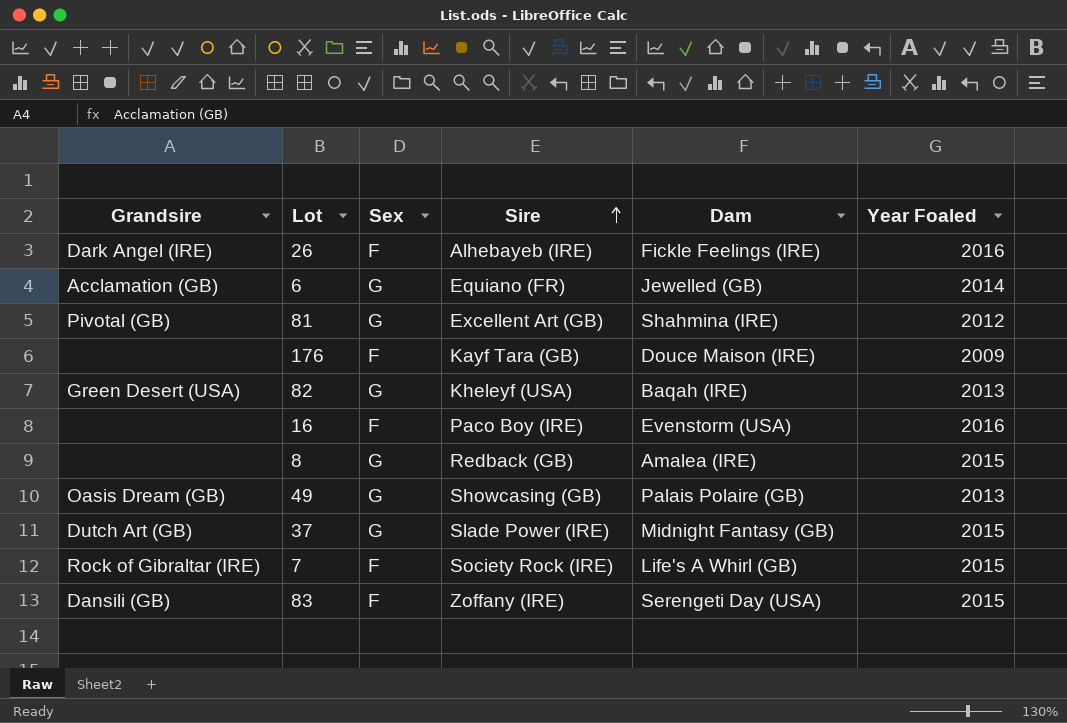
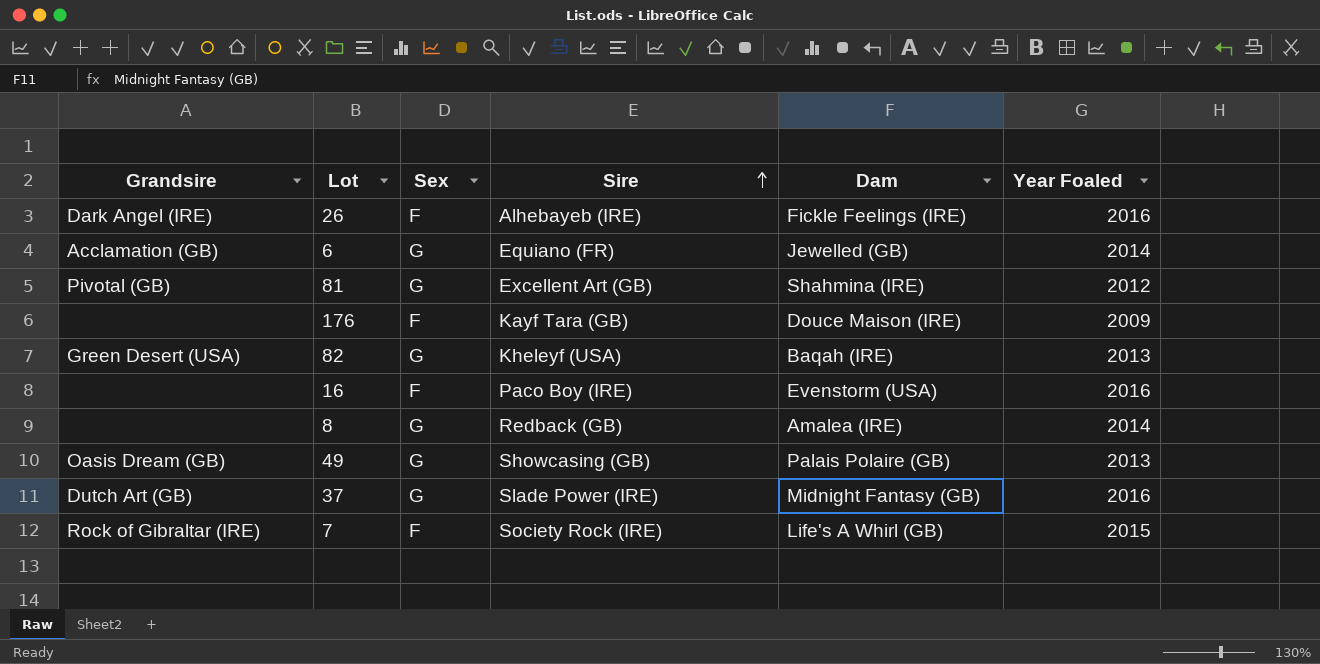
row 83: Dansili (GB) | F | Zoffany (IRE) | Serengeti Day (USA) | 2015 -> none
8 | Year Foaled: 2015 -> 2014
37 | Year Foaled: 2015 -> 2016

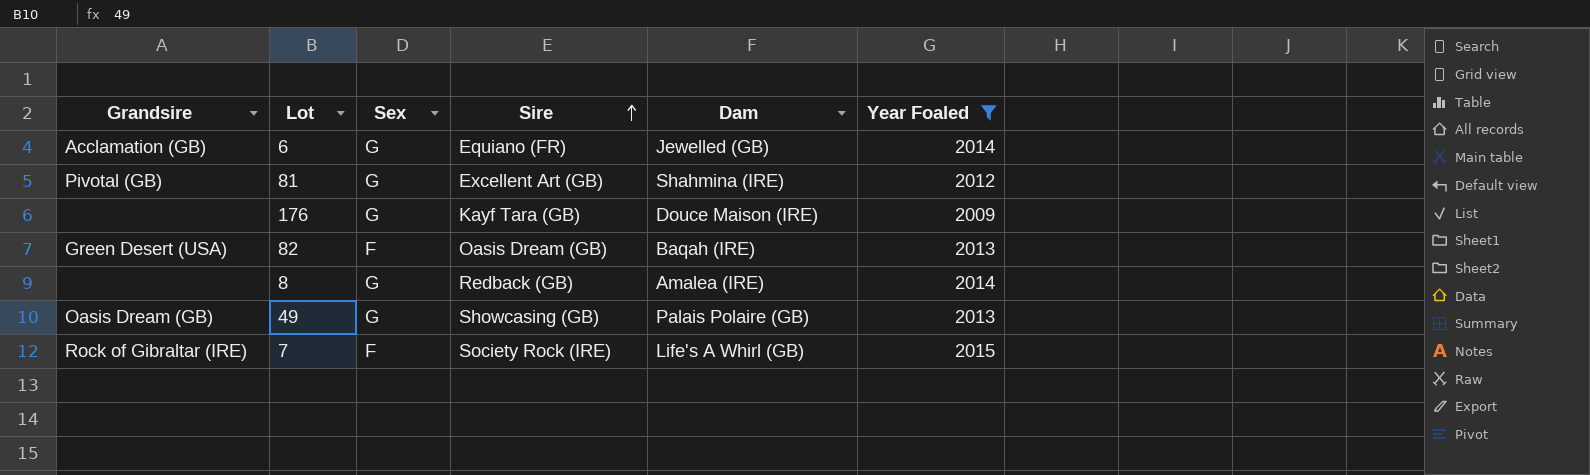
filter: none -> Year Foaled != 2016
176 | Sex: F -> G
82 | Sex: G -> F
82 | Sire: Kheleyf (USA) -> Oasis Dream (GB)

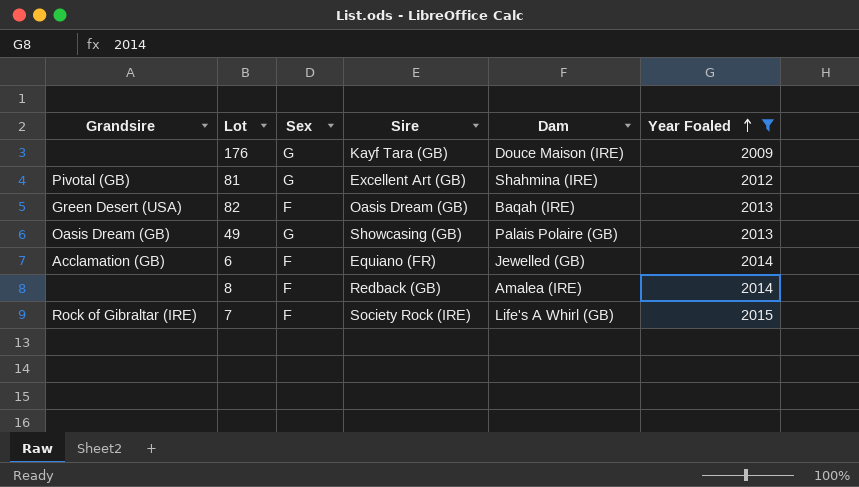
row order: Sire ascending -> Year Foaled ascending
6 | Sex: G -> F
8 | Sex: G -> F

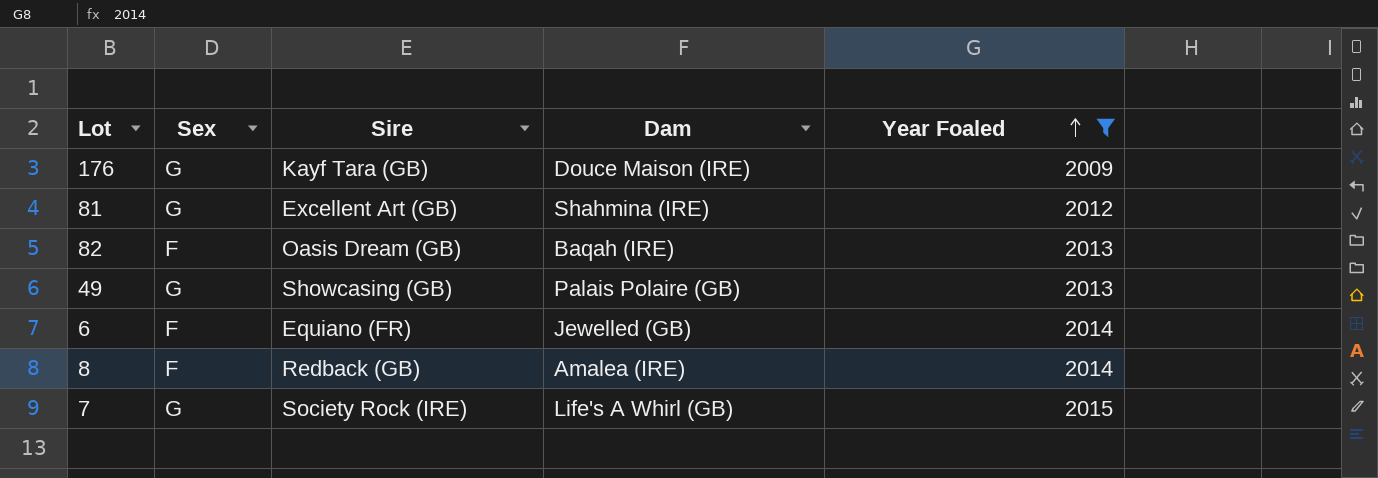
column Grandsire | position: 1 -> none
7 | Sex: F -> G

